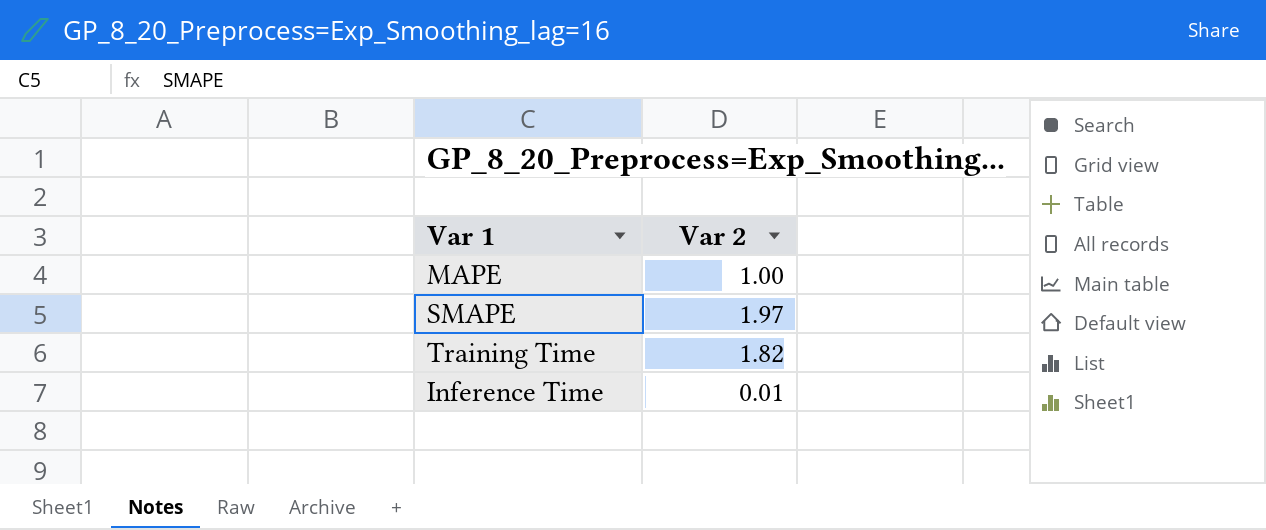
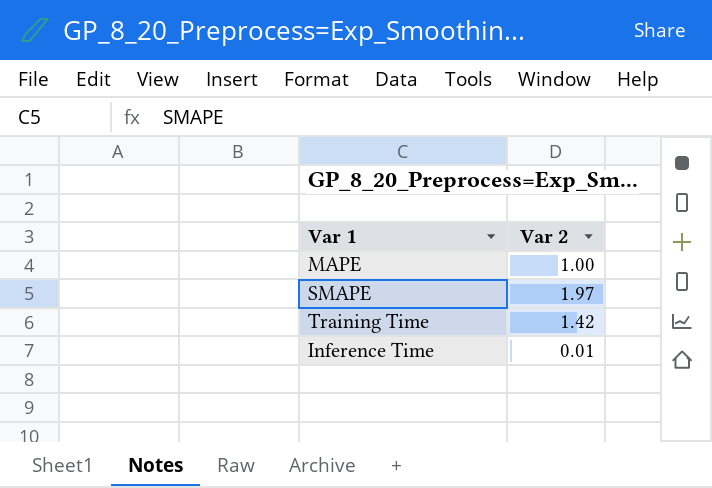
Training Time | Var 2: 1.82 -> 1.42

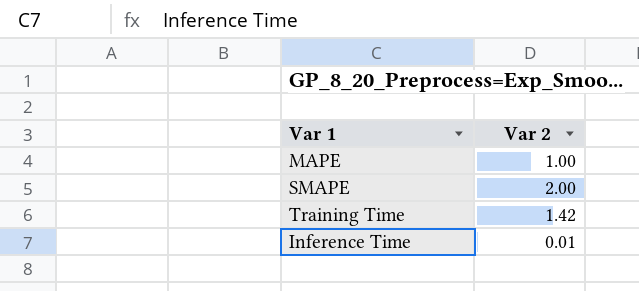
SMAPE | Var 2: 1.97 -> 2.00

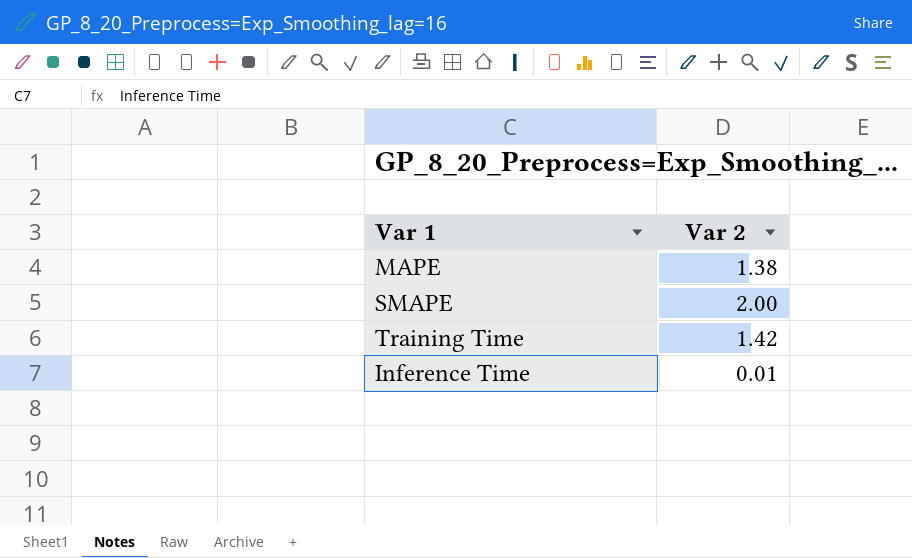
MAPE | Var 2: 1.00 -> 1.38

